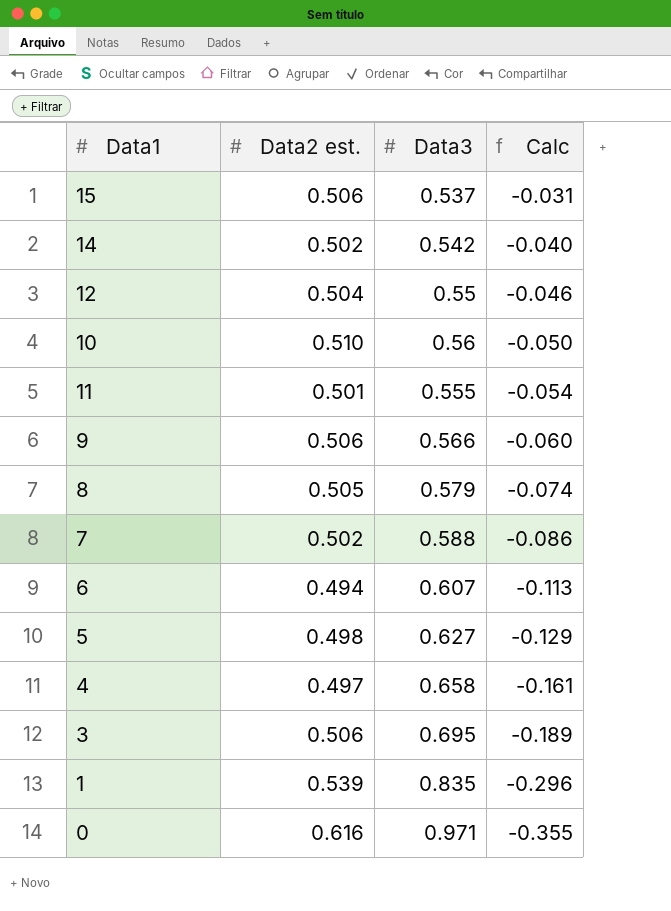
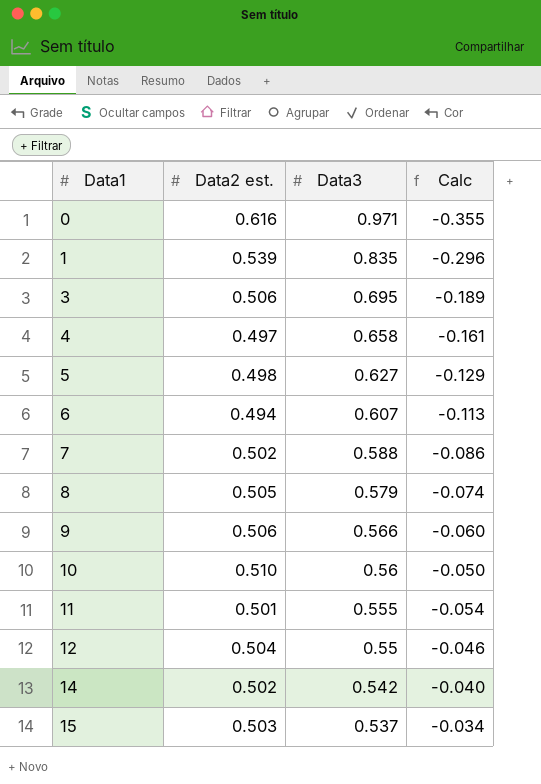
row order: Calc descending -> Data1 ascending
15 | Data2 est.: 0.506 -> 0.503
15 | Calc: -0.031 -> -0.034

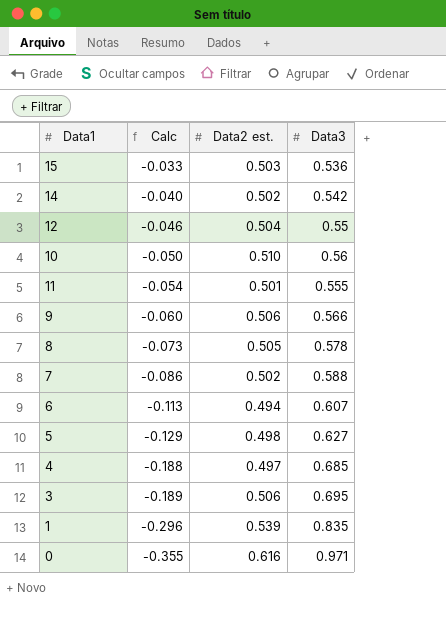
row order: Data1 ascending -> Calc descending
column Calc | position: 4 -> 2
15 | Calc: -0.034 -> -0.033
15 | Data3: 0.537 -> 0.536
8 | Calc: -0.074 -> -0.073
8 | Data3: 0.579 -> 0.578
4 | Calc: -0.161 -> -0.188
4 | Data3: 0.658 -> 0.685

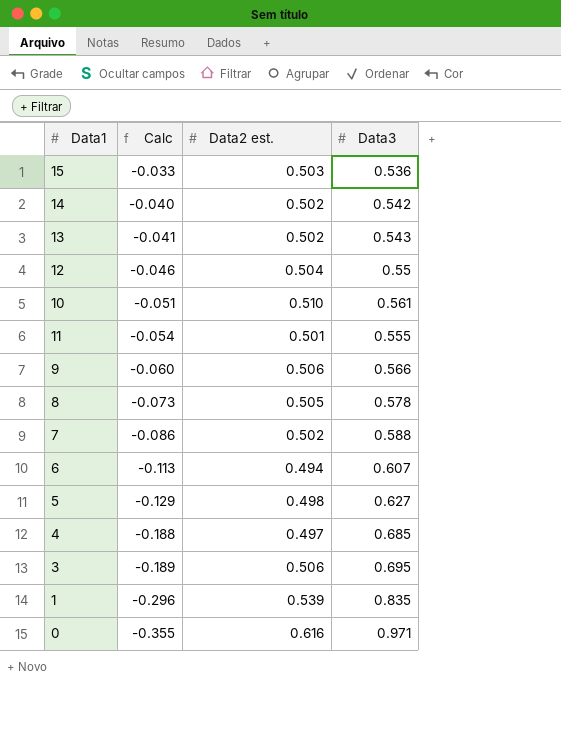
row 13: none -> -0.041 | 0.502 | 0.543
10 | Calc: -0.050 -> -0.051
10 | Data3: 0.56 -> 0.561

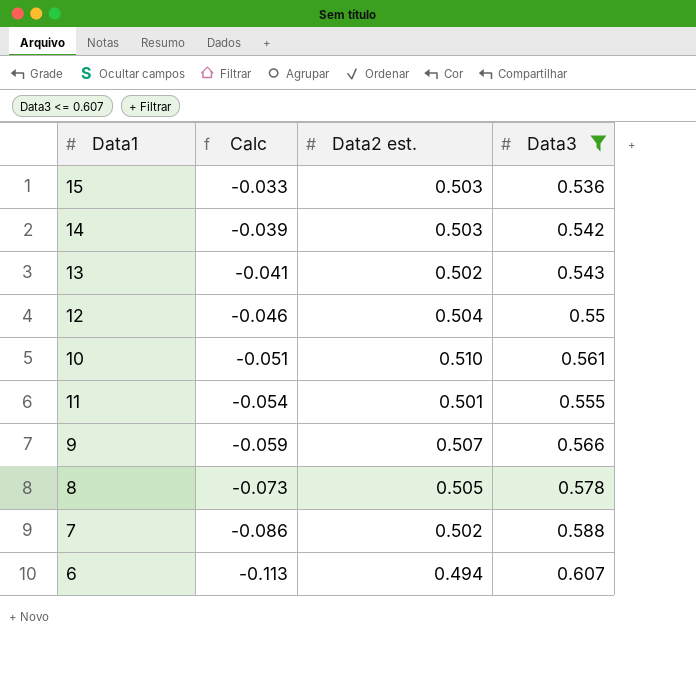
filter: none -> Data3 <= 0.607
14 | Calc: -0.040 -> -0.039
14 | Data2 est.: 0.502 -> 0.503
9 | Calc: -0.060 -> -0.059
9 | Data2 est.: 0.506 -> 0.507

